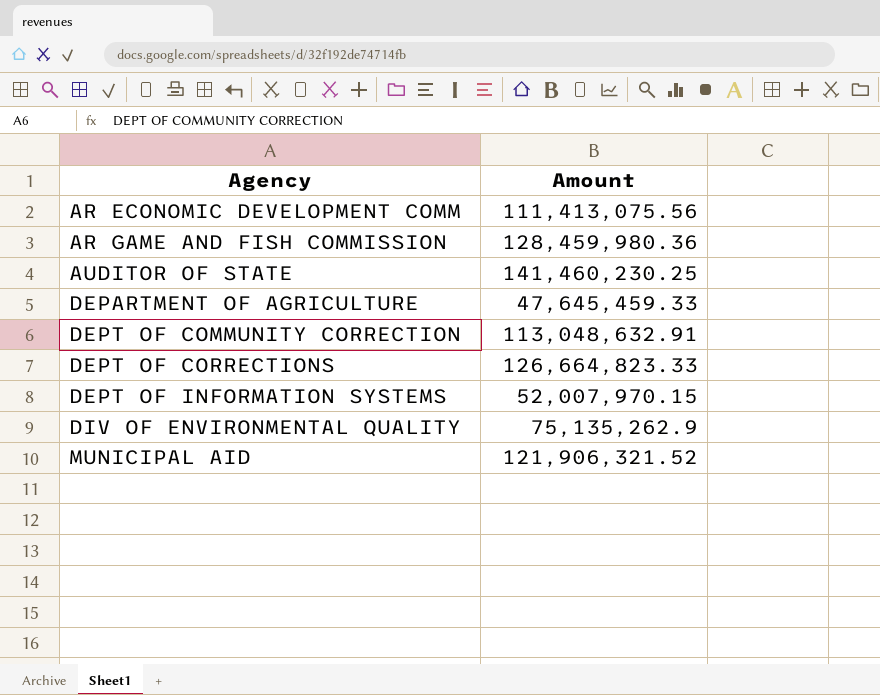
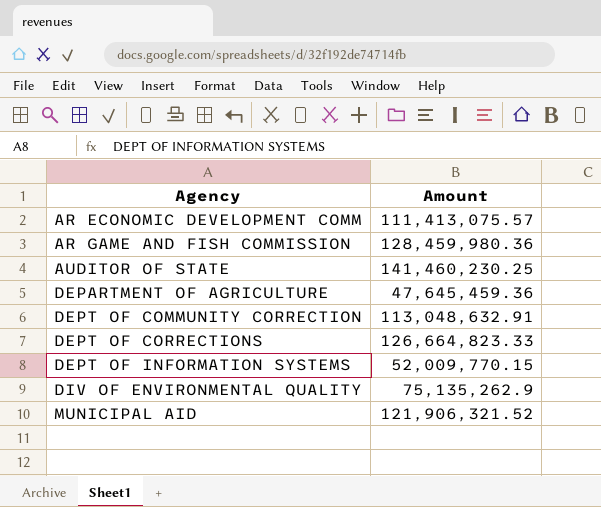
AR ECONOMIC DEVELOPMENT COMM | Amount: 111,413,075.56 -> 111,413,075.57
DEPARTMENT OF AGRICULTURE | Amount: 47,645,459.33 -> 47,645,459.36
DEPT OF INFORMATION SYSTEMS | Amount: 52,007,970.15 -> 52,009,770.15

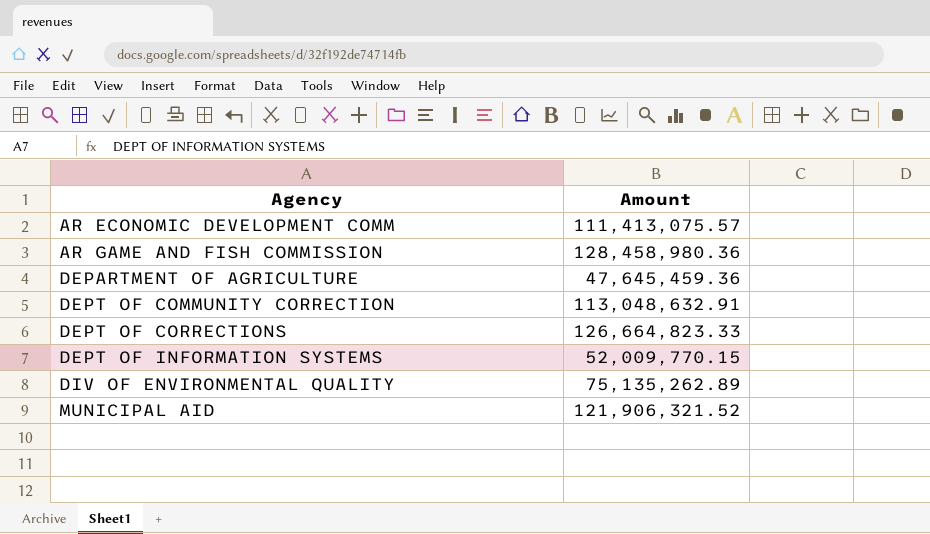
row AUDITOR OF STATE: 141,460,230.25 -> none
AR GAME AND FISH COMMISSION | Amount: 128,459,980.36 -> 128,458,980.36
DIV OF ENVIRONMENTAL QUALITY | Amount: 75,135,262.9 -> 75,135,262.89

